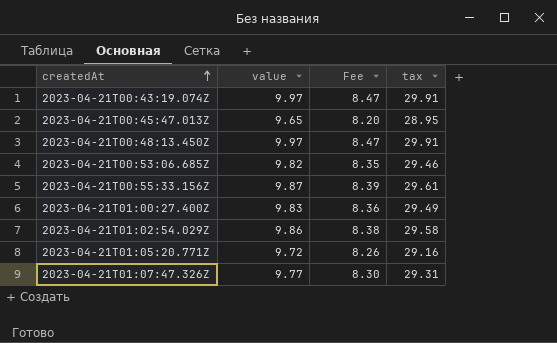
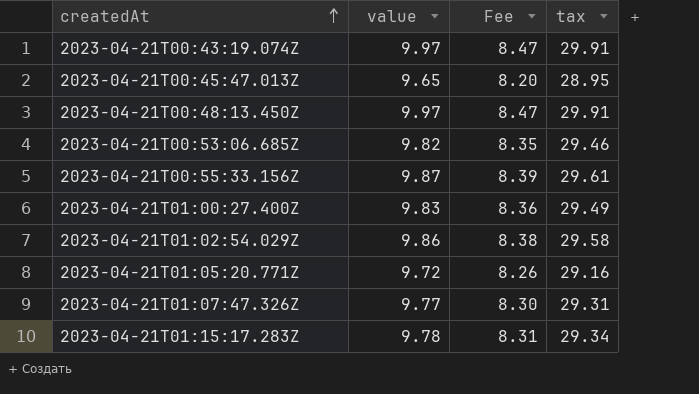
row 2023-04-21T01:15:17.283Z: none -> 9.78 | 8.31 | 29.34

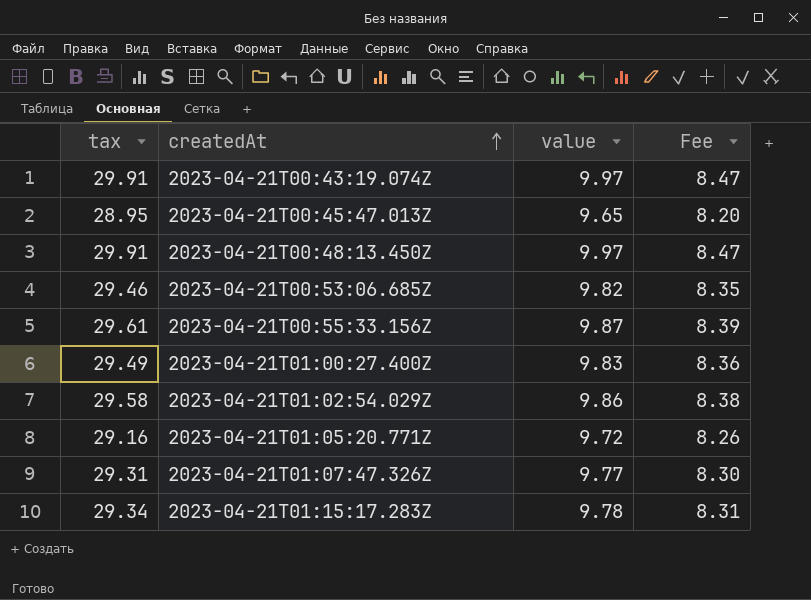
column tax | position: 4 -> 1

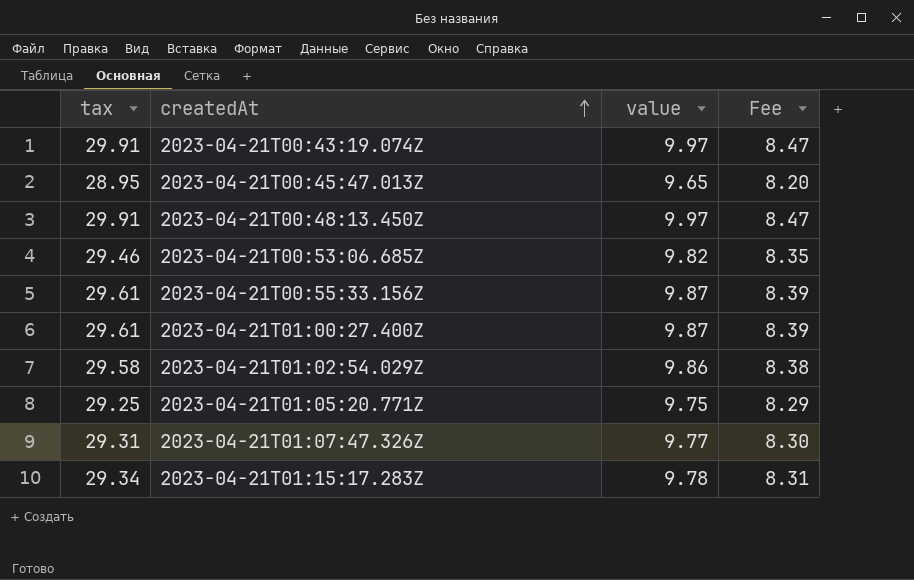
2023-04-21T01:00:27.400Z | tax: 29.49 -> 29.61
2023-04-21T01:00:27.400Z | value: 9.83 -> 9.87
2023-04-21T01:00:27.400Z | Fee: 8.36 -> 8.39
2023-04-21T01:05:20.771Z | tax: 29.16 -> 29.25
2023-04-21T01:05:20.771Z | value: 9.72 -> 9.75
2023-04-21T01:05:20.771Z | Fee: 8.26 -> 8.29

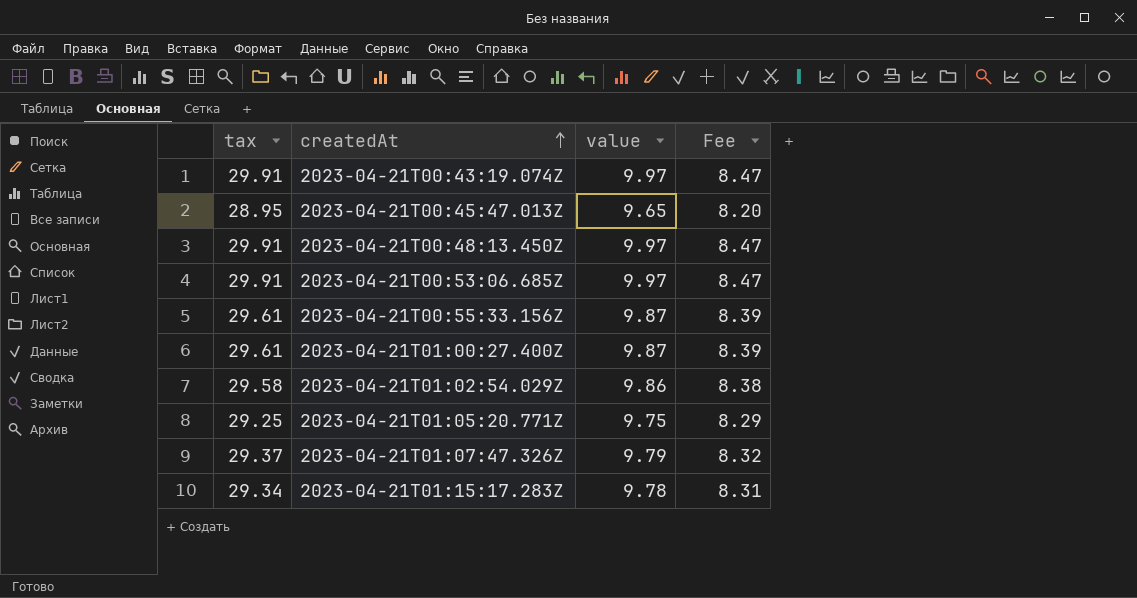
2023-04-21T00:53:06.685Z | tax: 29.46 -> 29.91
2023-04-21T00:53:06.685Z | value: 9.82 -> 9.97
2023-04-21T00:53:06.685Z | Fee: 8.35 -> 8.47
2023-04-21T01:07:47.326Z | tax: 29.31 -> 29.37
2023-04-21T01:07:47.326Z | value: 9.77 -> 9.79
2023-04-21T01:07:47.326Z | Fee: 8.30 -> 8.32

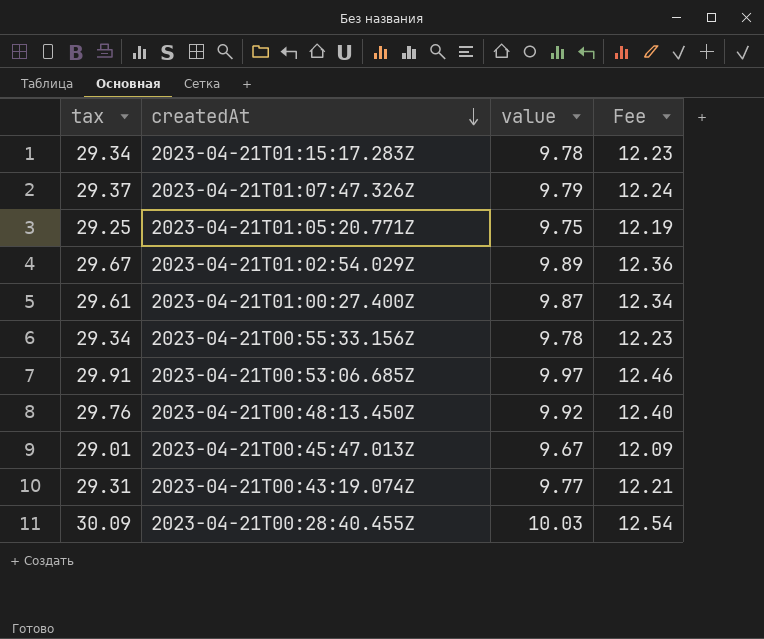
row order: createdAt ascending -> createdAt descending
column Fee | formula: [value] * 0.85 -> [value] * 1.25
2023-04-21T01:02:54.029Z | tax: 29.58 -> 29.67
2023-04-21T01:02:54.029Z | value: 9.86 -> 9.89
2023-04-21T00:55:33.156Z | tax: 29.61 -> 29.34
2023-04-21T00:55:33.156Z | value: 9.87 -> 9.78
2023-04-21T00:48:13.450Z | tax: 29.91 -> 29.76
2023-04-21T00:48:13.450Z | value: 9.97 -> 9.92
2023-04-21T00:45:47.013Z | tax: 28.95 -> 29.01
2023-04-21T00:45:47.013Z | value: 9.65 -> 9.67
2023-04-21T00:43:19.074Z | tax: 29.91 -> 29.31
2023-04-21T00:43:19.074Z | value: 9.97 -> 9.77
row 2023-04-21T00:28:40.455Z: none -> 30.09 | 10.03 | 12.54

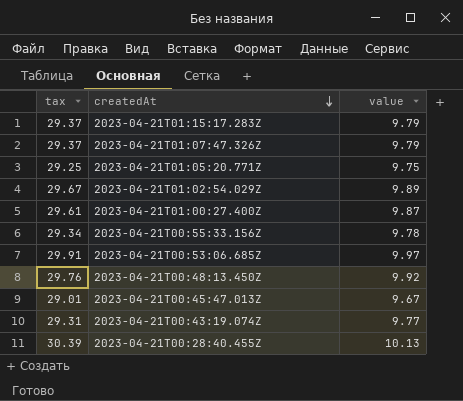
column Fee | formula: [value] * 1.25 -> none
2023-04-21T01:15:17.283Z | tax: 29.34 -> 29.37
2023-04-21T01:15:17.283Z | value: 9.78 -> 9.79
2023-04-21T00:28:40.455Z | tax: 30.09 -> 30.39
2023-04-21T00:28:40.455Z | value: 10.03 -> 10.13

